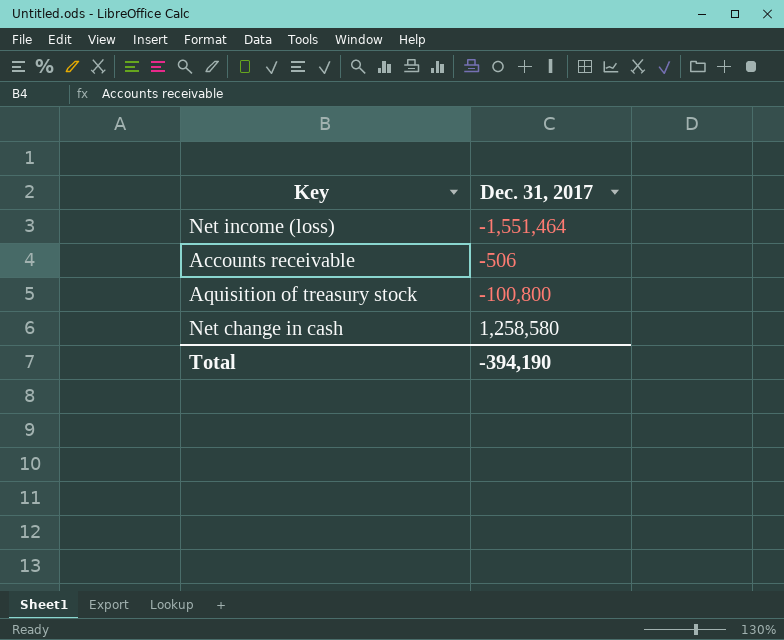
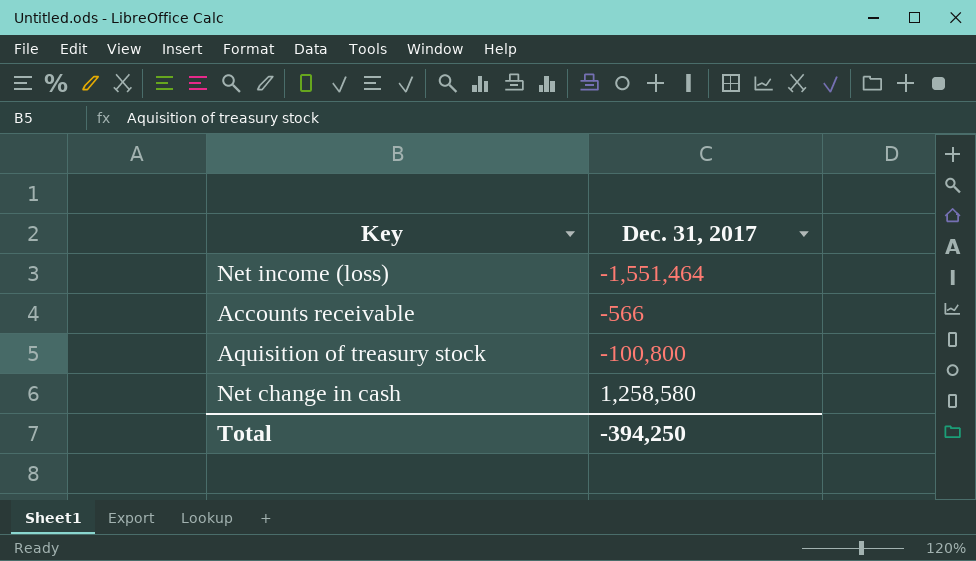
Accounts receivable | Dec. 31, 2017: -506 -> -566
Total | Dec. 31, 2017: -394,190 -> -394,250

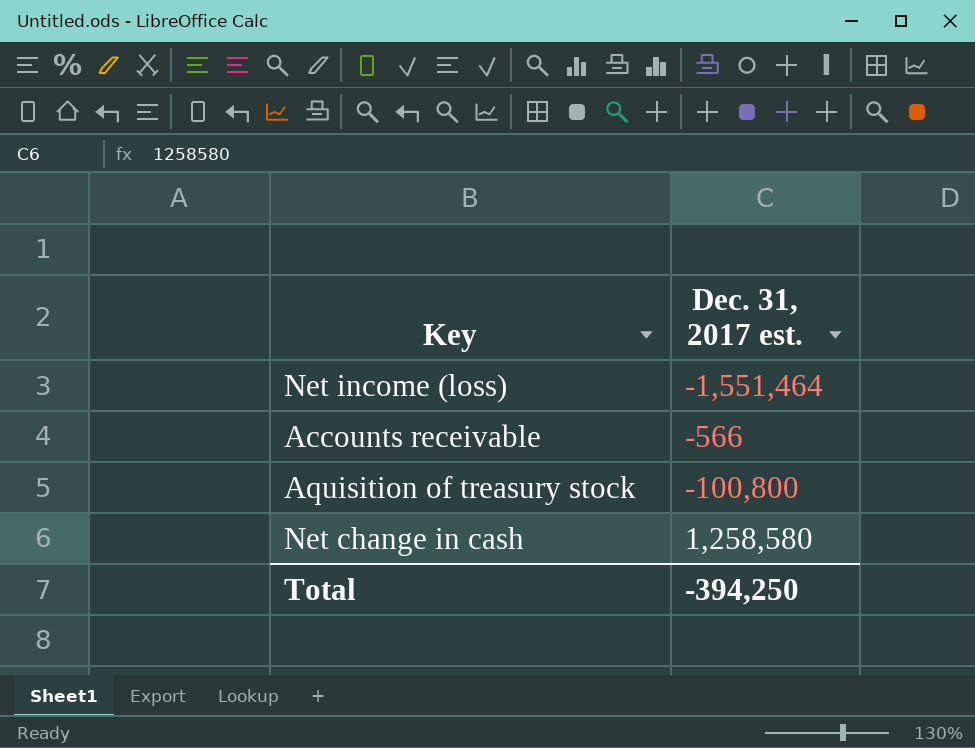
column name: Dec. 31, 2017 -> Dec. 31, 2017 est.

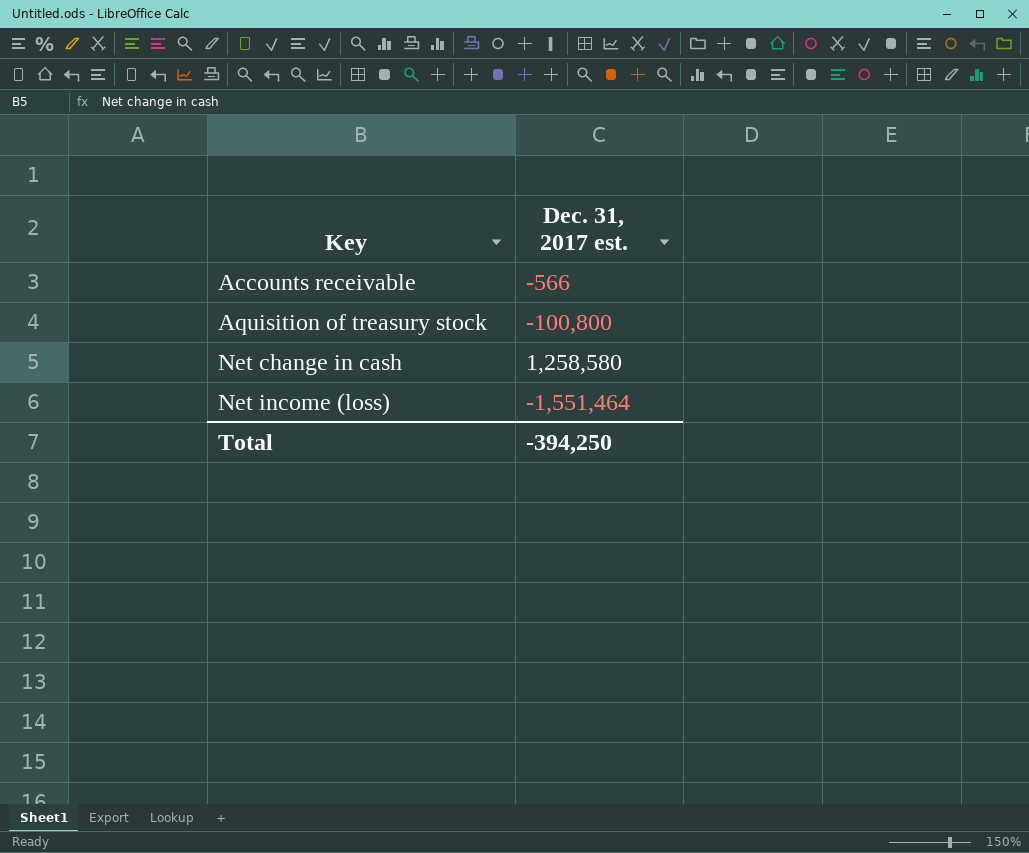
row order: none -> Key ascending

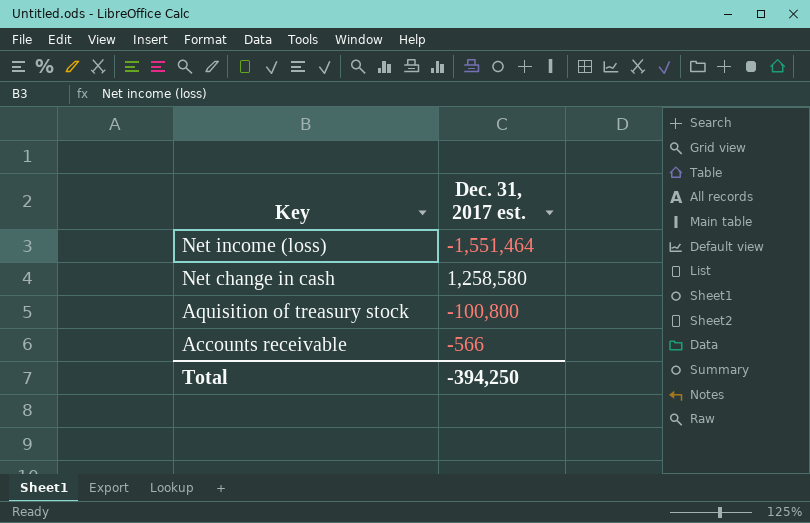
row order: Key ascending -> Key descending

